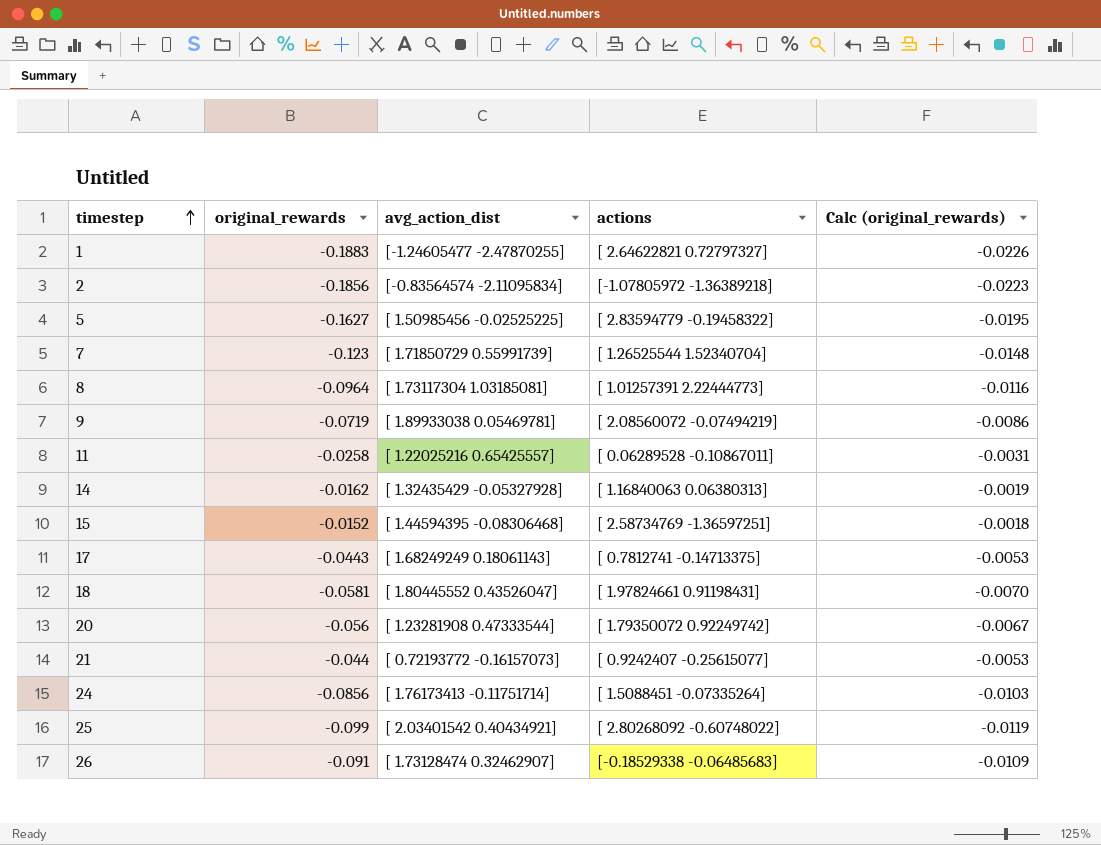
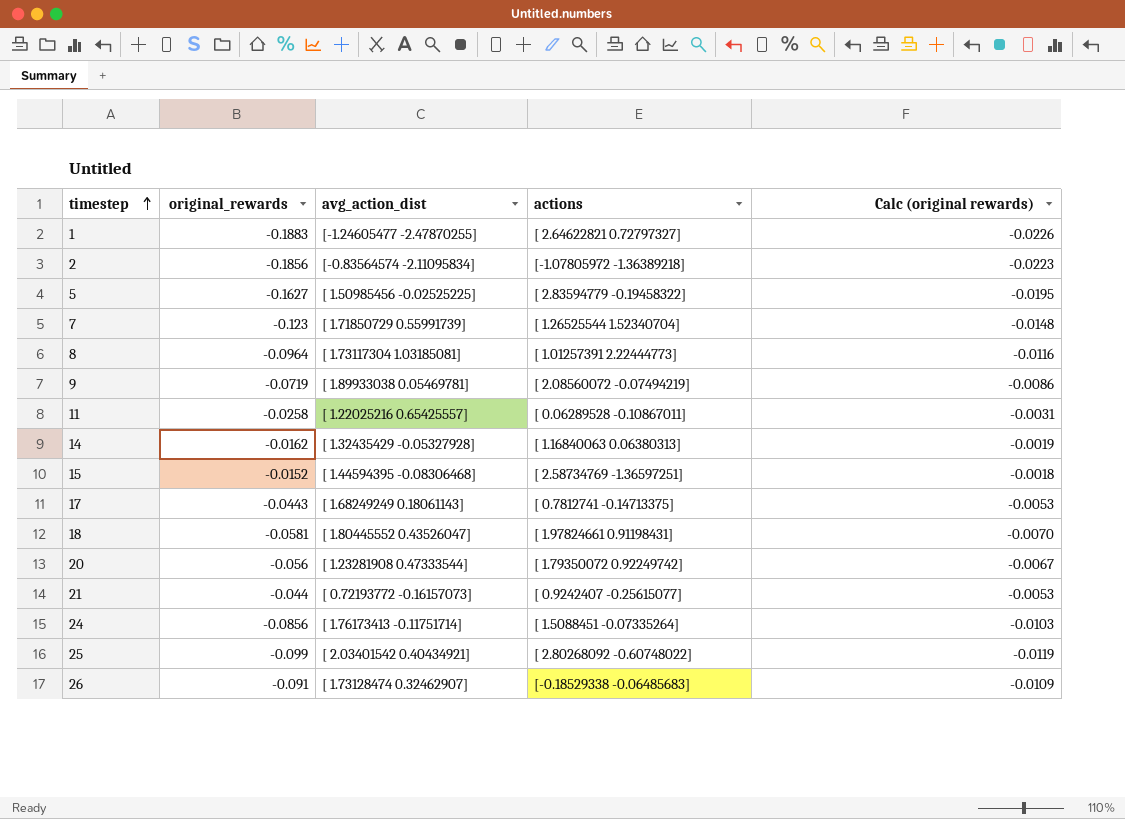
column name: Calc (original_rewards) -> Calc (original rewards)

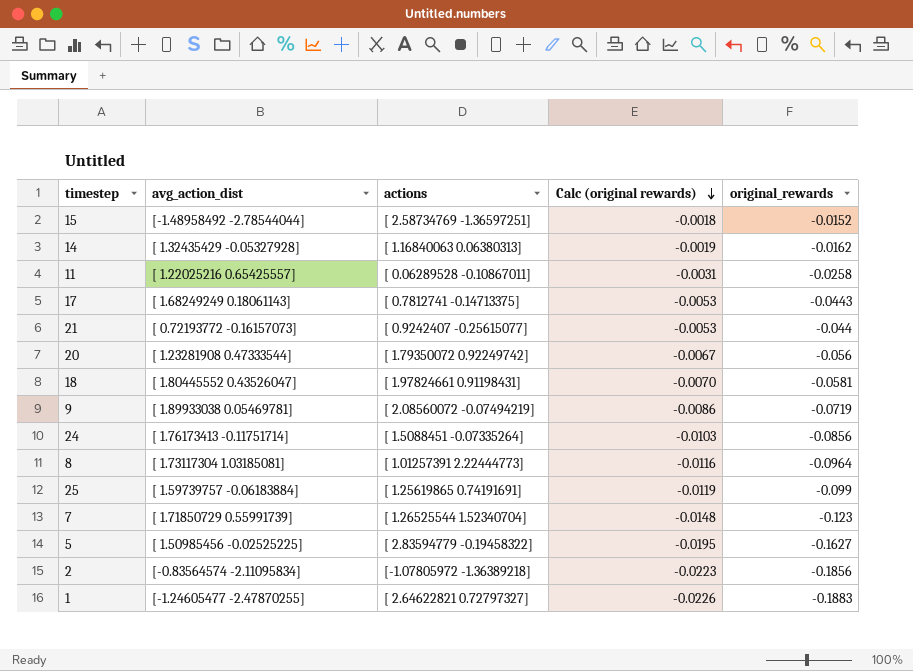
row order: timestep ascending -> Calc (original rewards) descending
column original_rewards | position: 2 -> 5
row 26: -0.091 | [ 1.73128474 0.32462907] | [-0.18529338 -0.06485683] | -0.0109 -> none
15 | avg_action_dist: [ 1.44594395 -0.08306468] -> [-1.48958492 -2.78544044]
25 | avg_action_dist: [ 2.03401542 0.40434921] -> [ 1.59739757 -0.06183884]
25 | actions: [ 2.80268092 -0.60748022] -> [ 1.25619865 0.74191691]

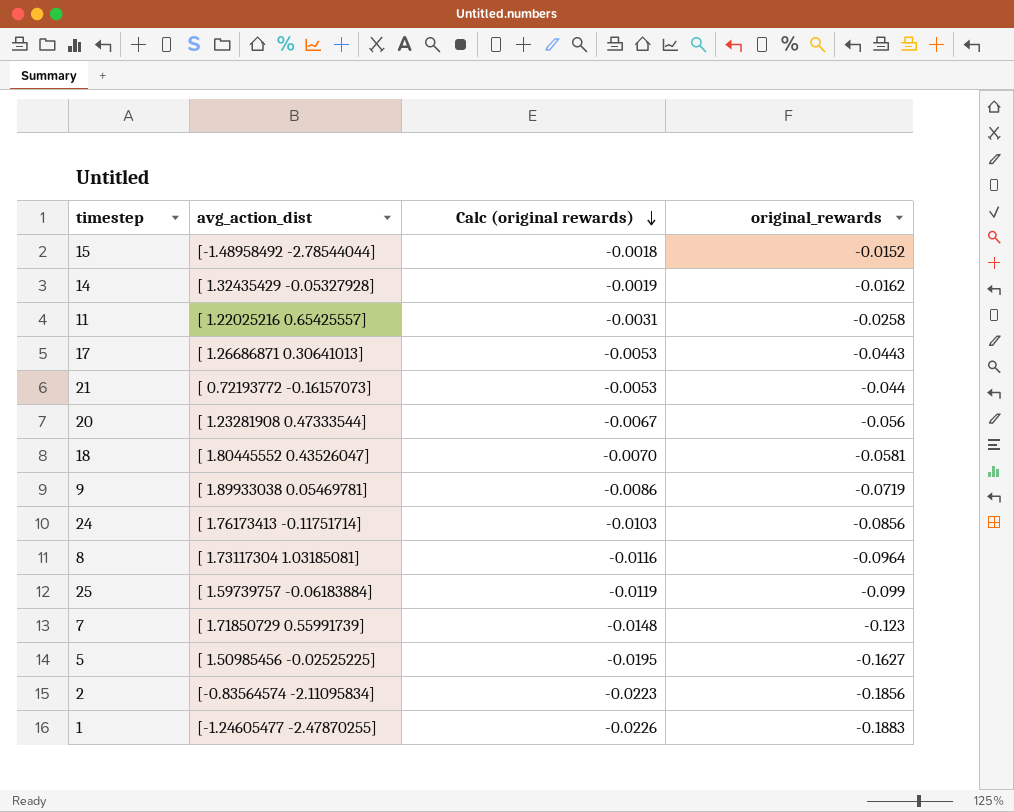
column actions | position: 3 -> none
17 | avg_action_dist: [ 1.68249249 0.18061143] -> [ 1.26686871 0.30641013]

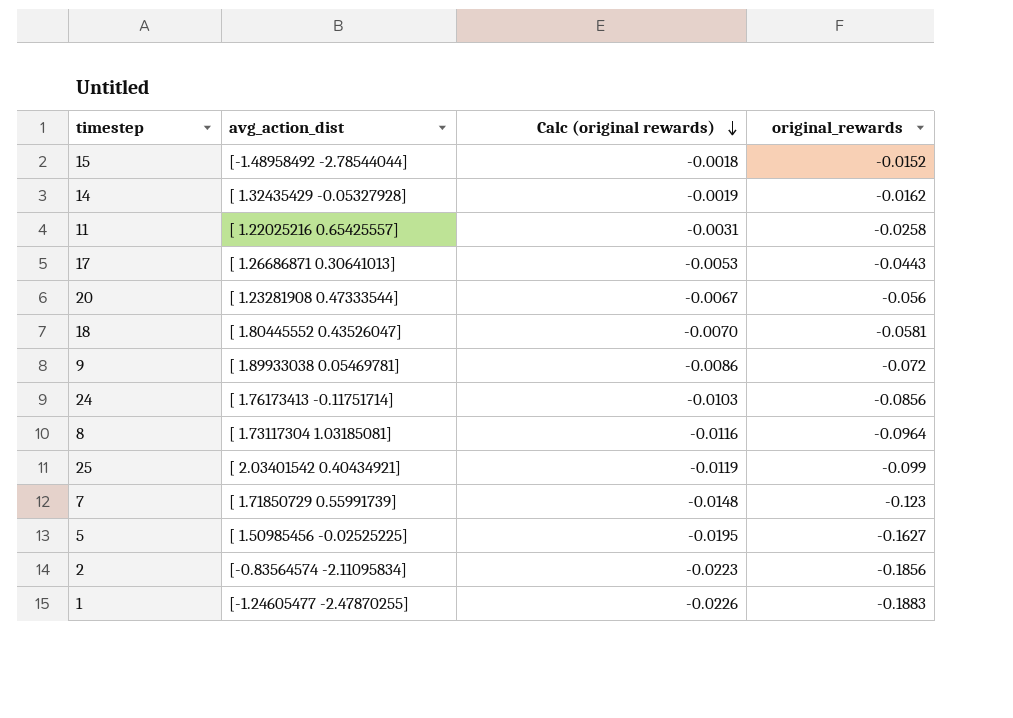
row 21: [ 0.72193772 -0.16157073] | -0.0053 | -0.044 -> none
9 | original_rewards: -0.0719 -> -0.072
25 | avg_action_dist: [ 1.59739757 -0.06183884] -> [ 2.03401542 0.40434921]

